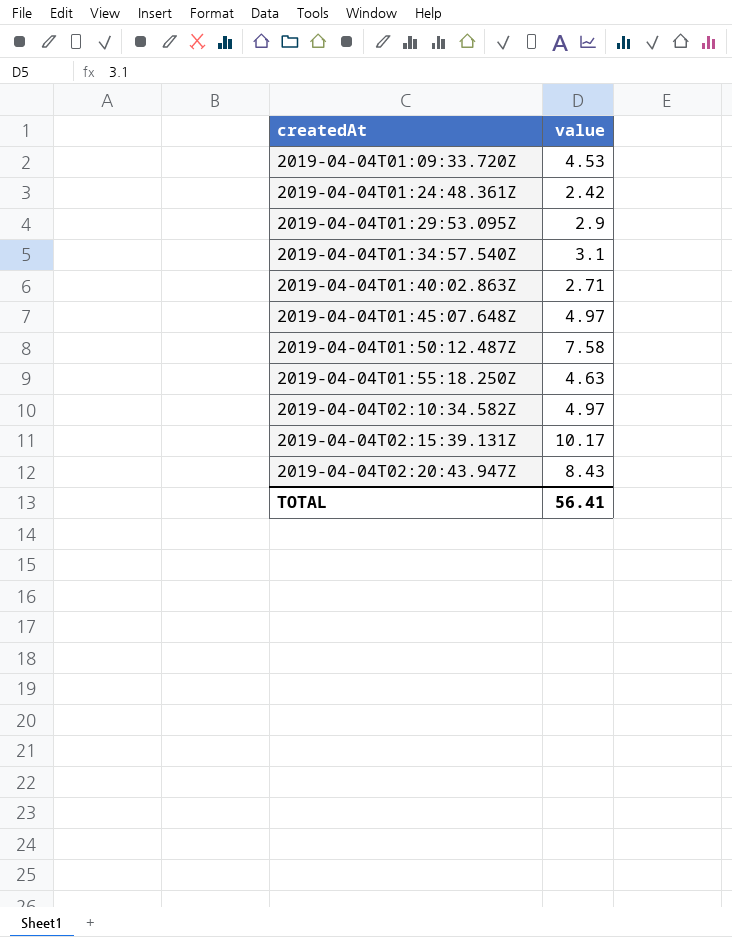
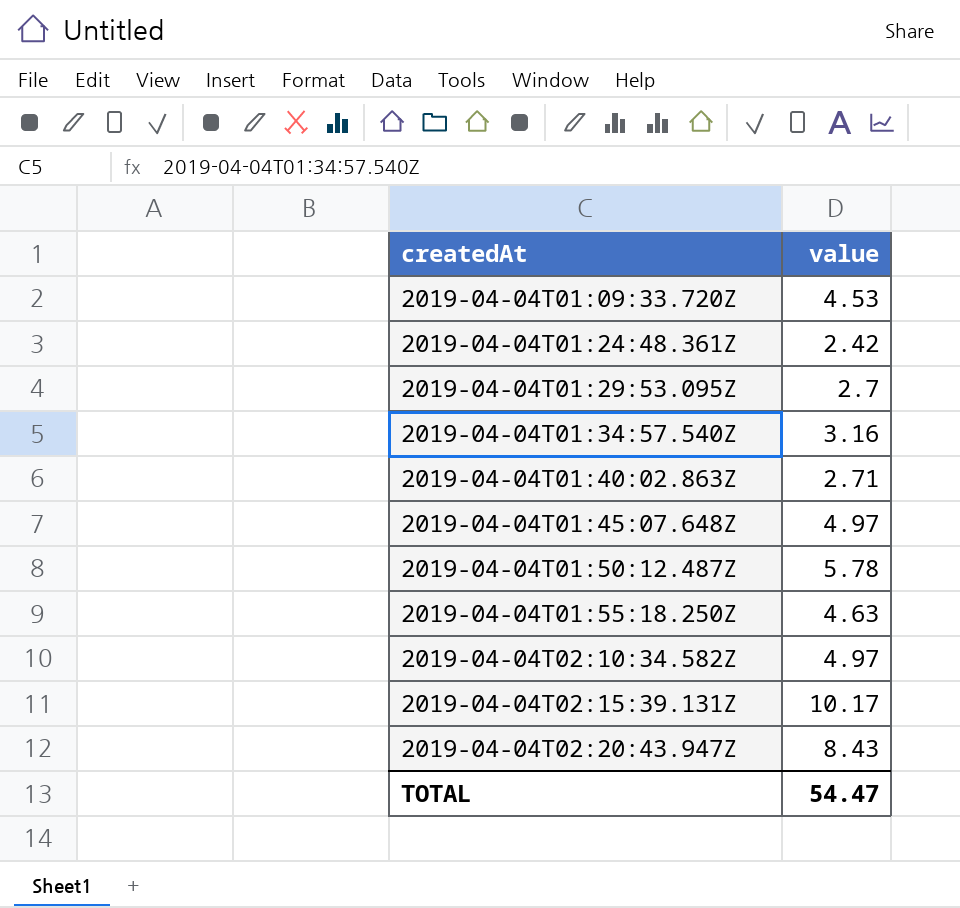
2019-04-04T01:29:53.095Z | value: 2.9 -> 2.7
2019-04-04T01:34:57.540Z | value: 3.1 -> 3.16
2019-04-04T01:50:12.487Z | value: 7.58 -> 5.78
TOTAL | value: 56.41 -> 54.47

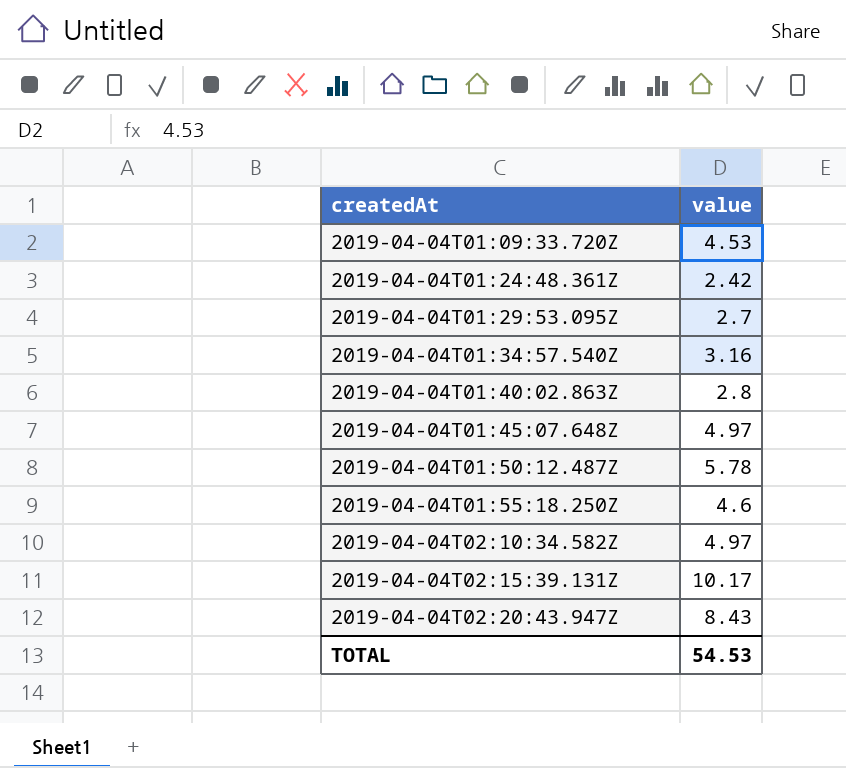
2019-04-04T01:40:02.863Z | value: 2.71 -> 2.8
2019-04-04T01:55:18.250Z | value: 4.63 -> 4.6
TOTAL | value: 54.47 -> 54.53

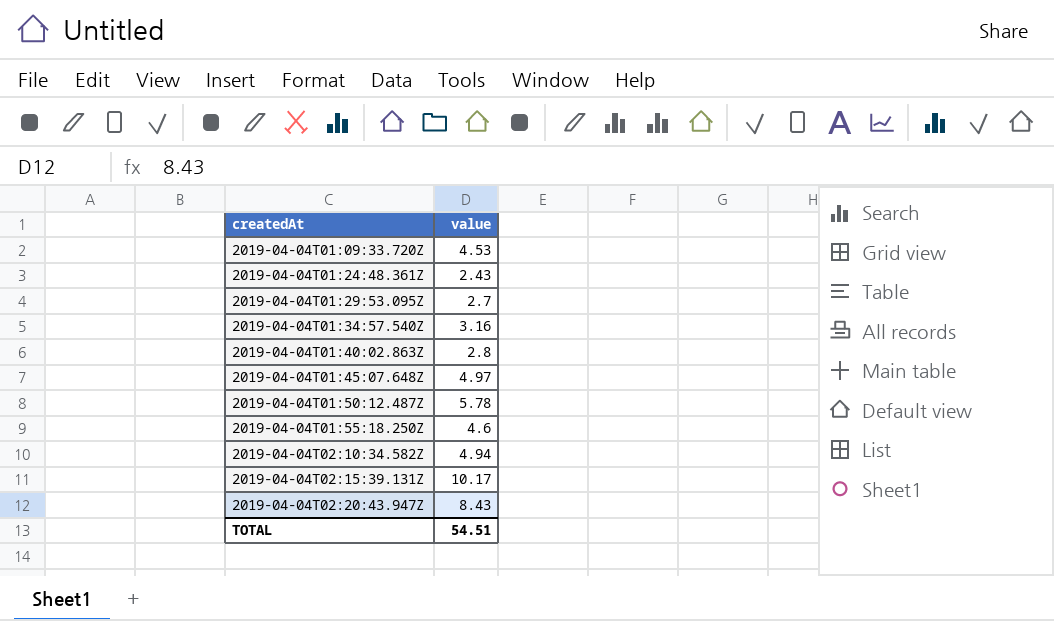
2019-04-04T01:24:48.361Z | value: 2.42 -> 2.43
2019-04-04T02:10:34.582Z | value: 4.97 -> 4.94
TOTAL | value: 54.53 -> 54.51

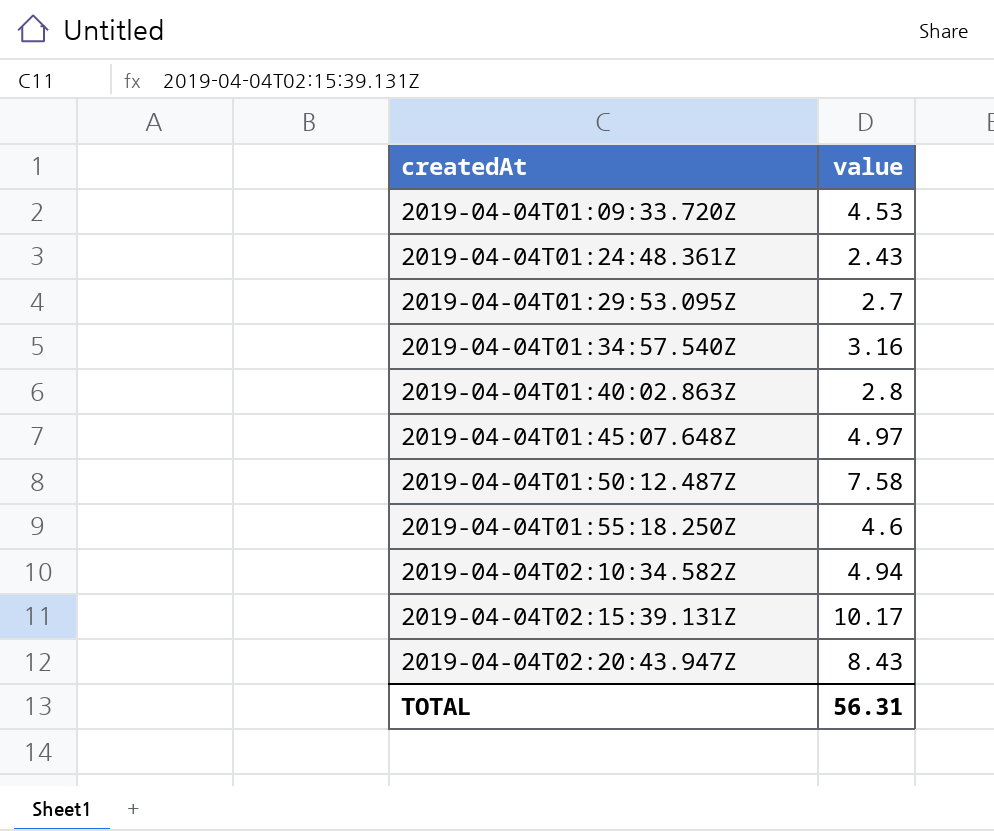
2019-04-04T01:50:12.487Z | value: 5.78 -> 7.58
TOTAL | value: 54.51 -> 56.31

